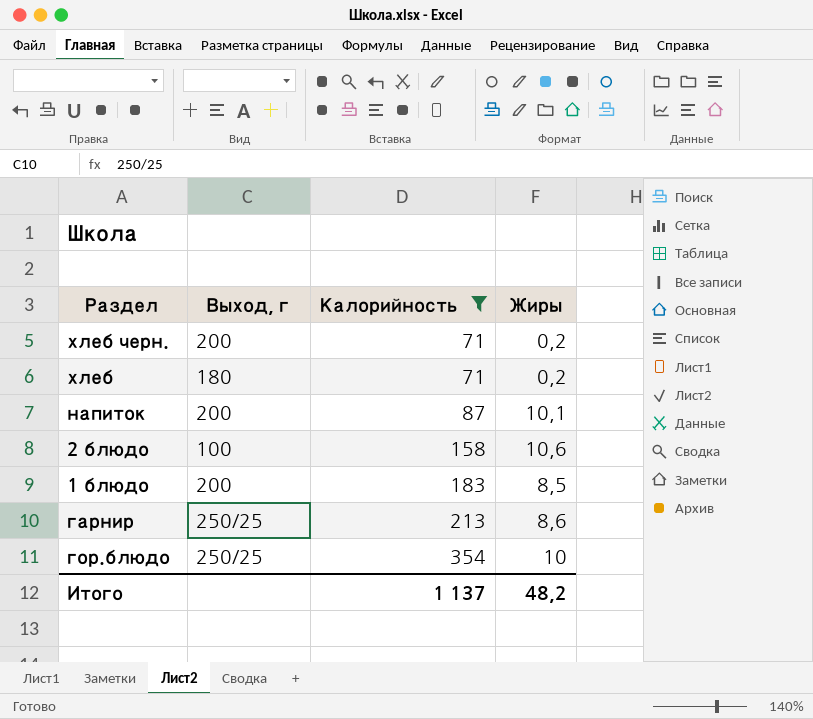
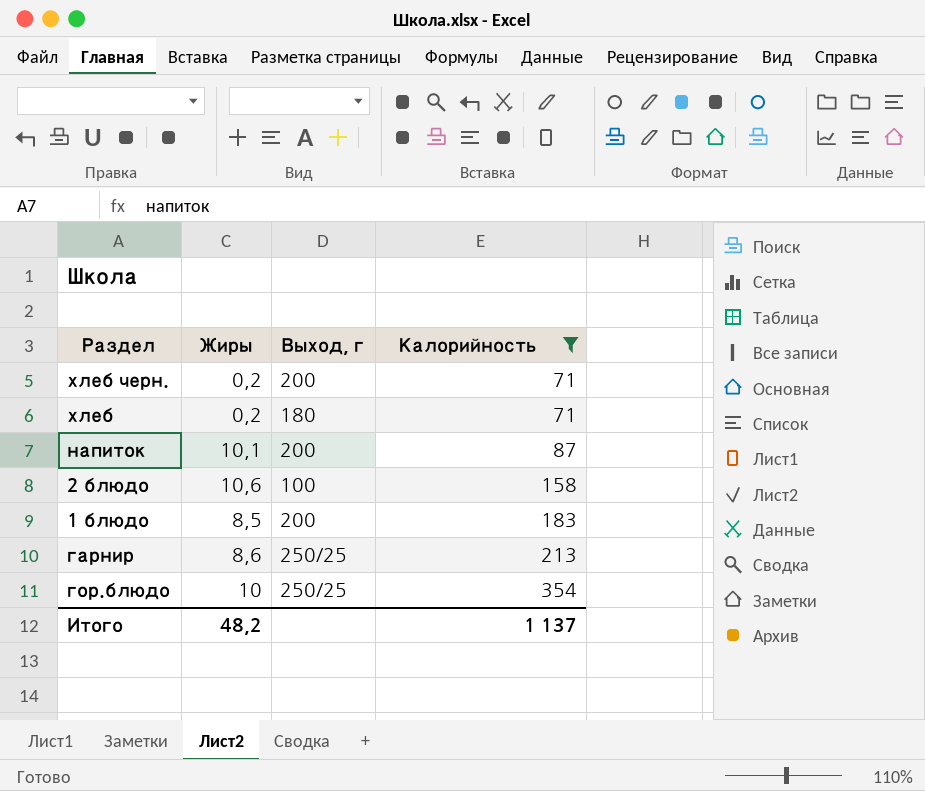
column Жиры | position: 4 -> 2

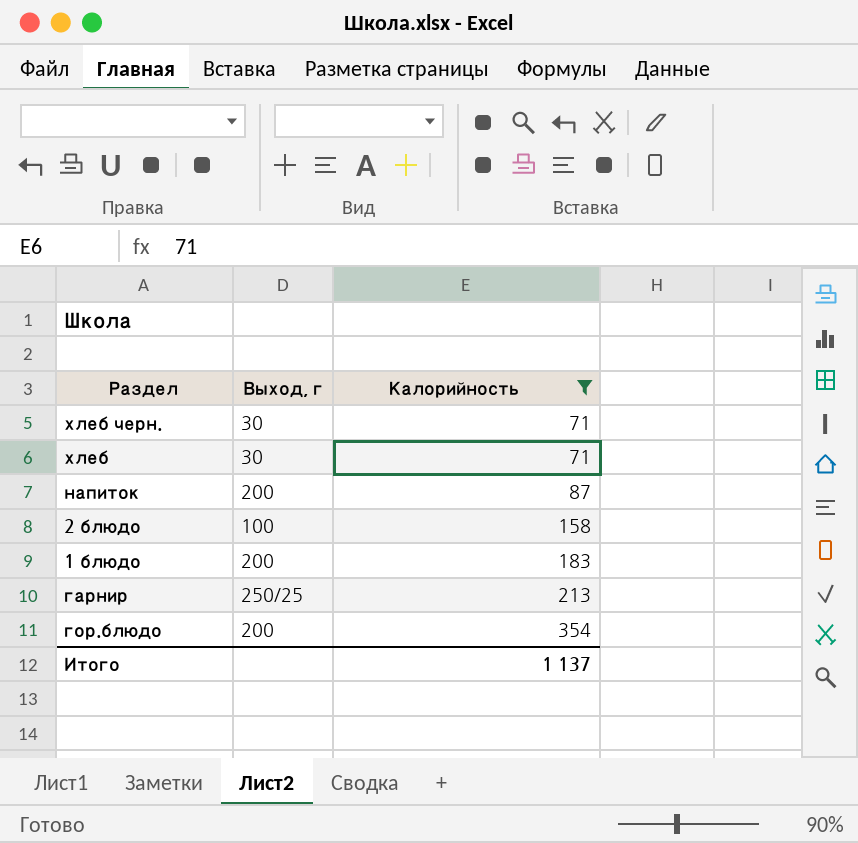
column Жиры | position: 2 -> none
хлеб черн. | Выход, г: 200 -> 30
хлеб | Выход, г: 180 -> 30
гор.блюдо | Выход, г: 250/25 -> 200

